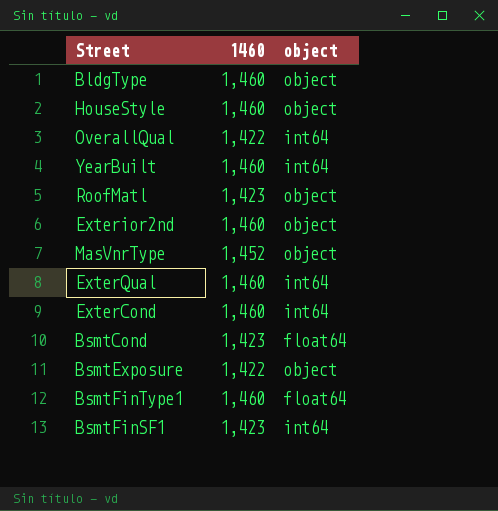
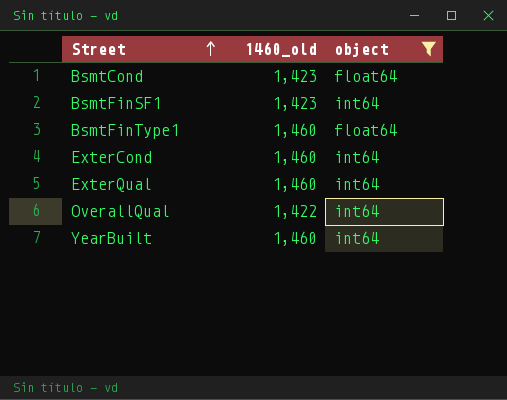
filter: none -> object != object
row order: none -> Street ascending
column name: 1460 -> 1460_old

